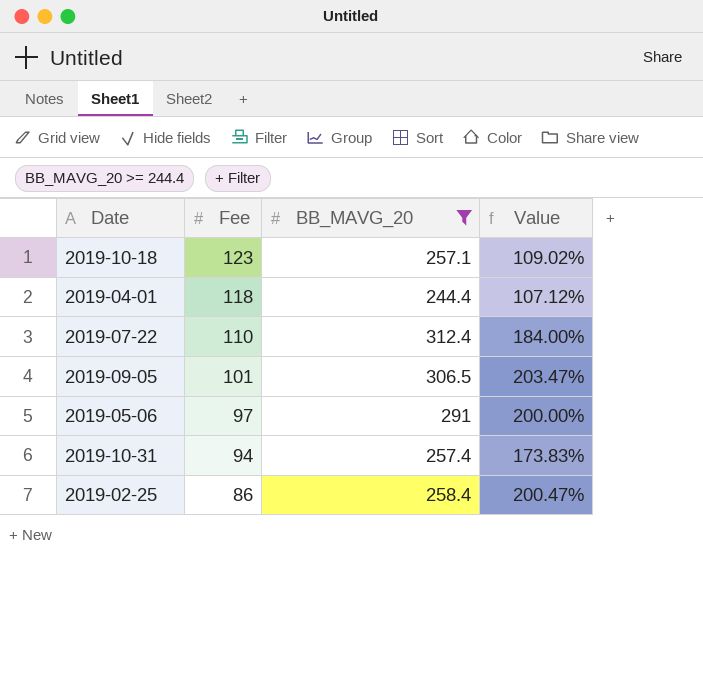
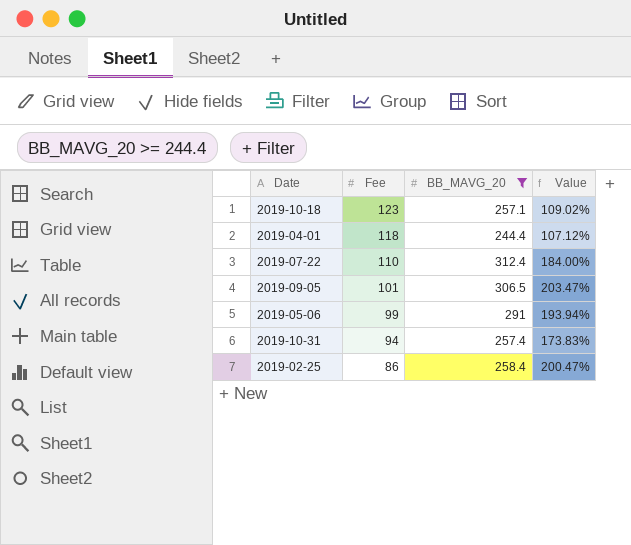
2019-05-06 | Fee: 97 -> 99
2019-05-06 | Value: 200.00% -> 193.94%

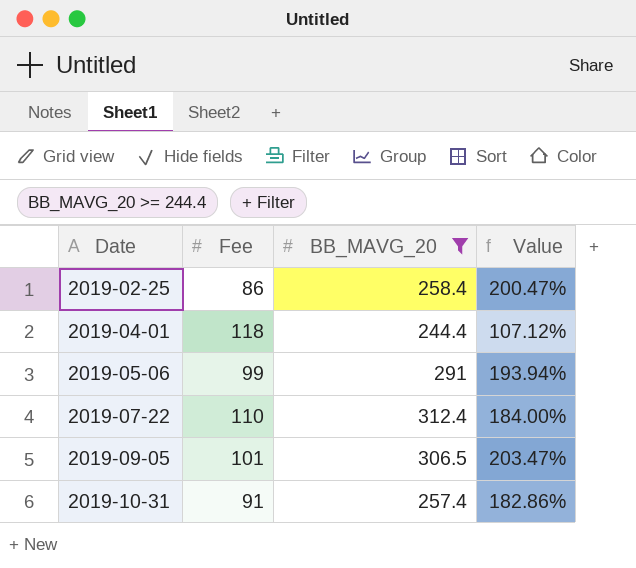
row order: Fee descending -> Date ascending
row 2019-10-18: 123 | 257.1 | 109.02% -> none
2019-10-31 | Fee: 94 -> 91
2019-10-31 | Value: 173.83% -> 182.86%

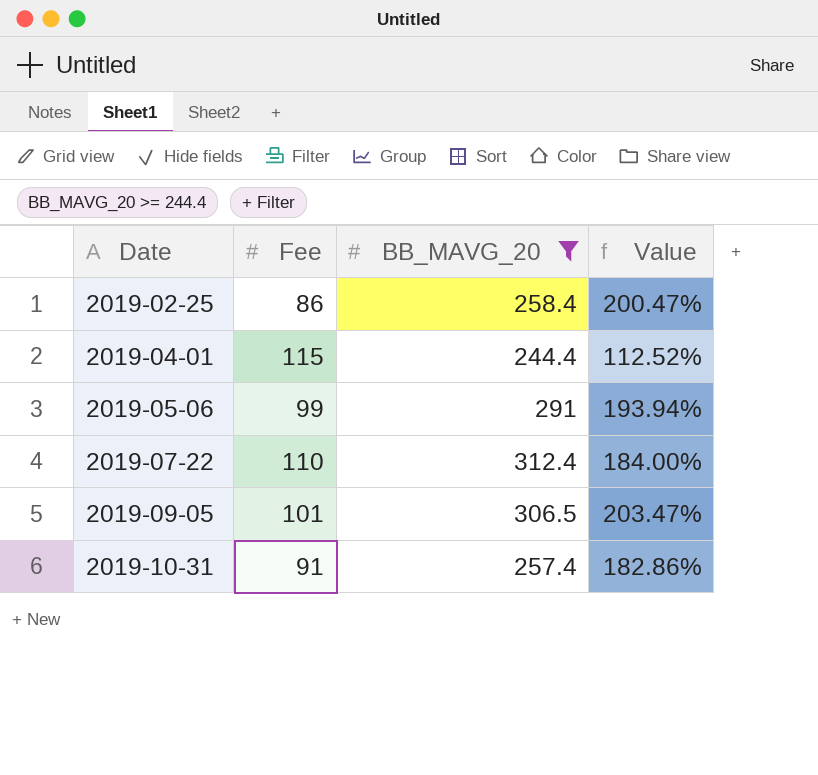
2019-04-01 | Fee: 118 -> 115
2019-04-01 | Value: 107.12% -> 112.52%

